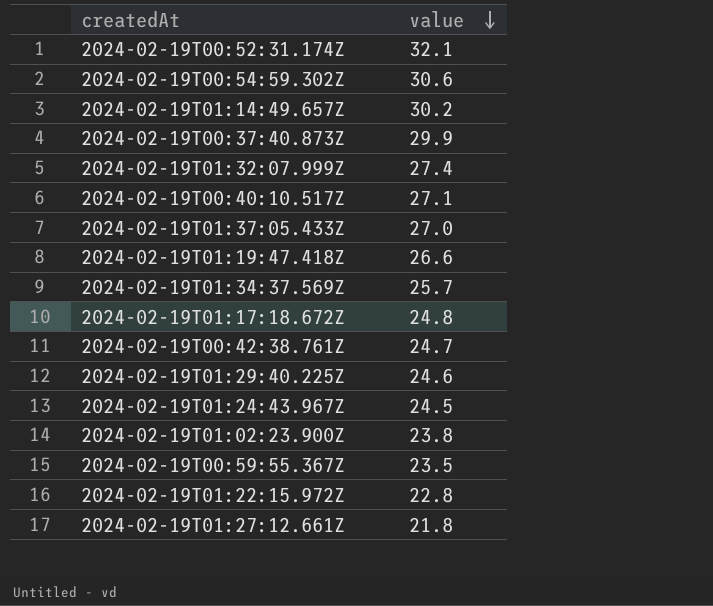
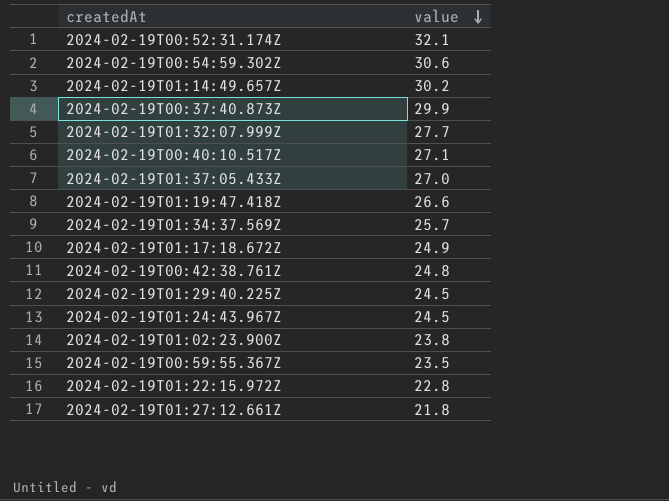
2024-02-19T01:32:07.999Z | value: 27.4 -> 27.7
2024-02-19T01:17:18.672Z | value: 24.8 -> 24.9
2024-02-19T00:42:38.761Z | value: 24.7 -> 24.8
2024-02-19T01:29:40.225Z | value: 24.6 -> 24.5

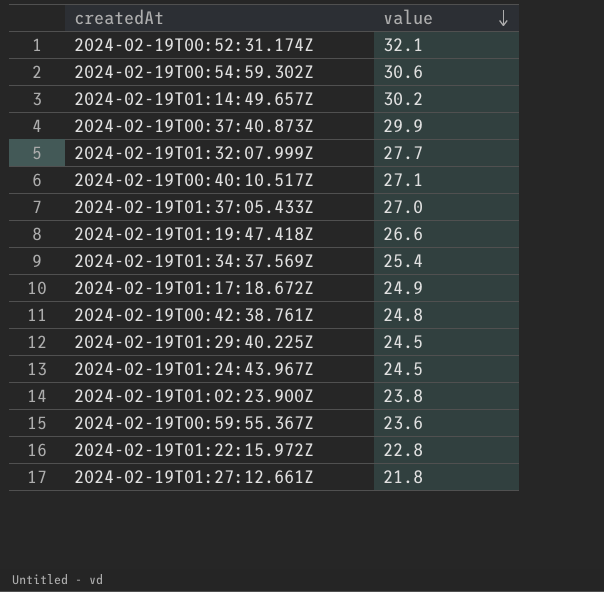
2024-02-19T01:34:37.569Z | value: 25.7 -> 25.4
2024-02-19T00:59:55.367Z | value: 23.5 -> 23.6

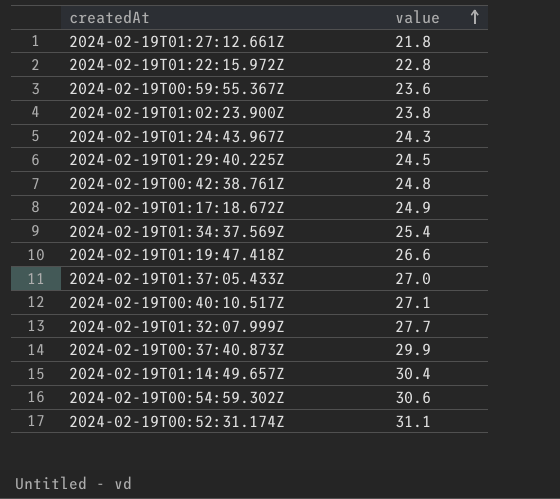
row order: value descending -> value ascending
2024-02-19T01:24:43.967Z | value: 24.5 -> 24.3
2024-02-19T01:14:49.657Z | value: 30.2 -> 30.4
2024-02-19T00:52:31.174Z | value: 32.1 -> 31.1

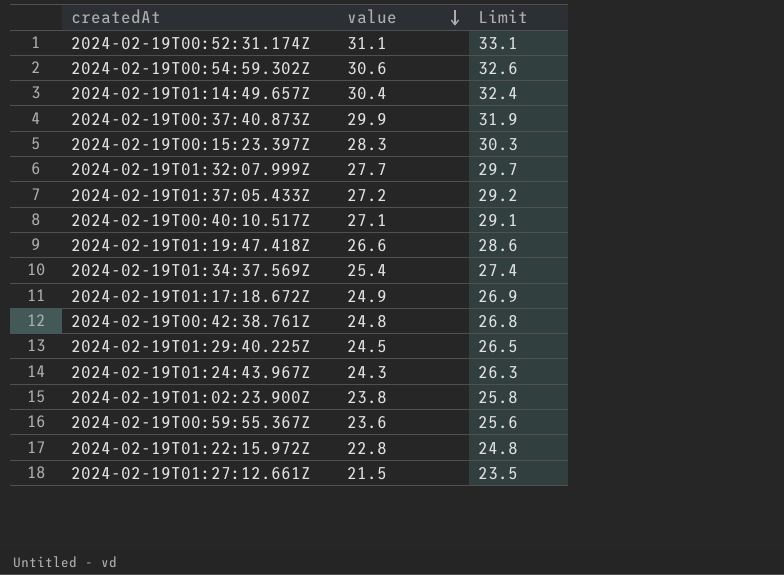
row order: value ascending -> value descending
column Limit | formula: none -> [value] + 2
row 2024-02-19T00:15:23.397Z: none -> 28.3 | 30.3
2024-02-19T01:37:05.433Z | value: 27.0 -> 27.2
2024-02-19T01:27:12.661Z | value: 21.8 -> 21.5

